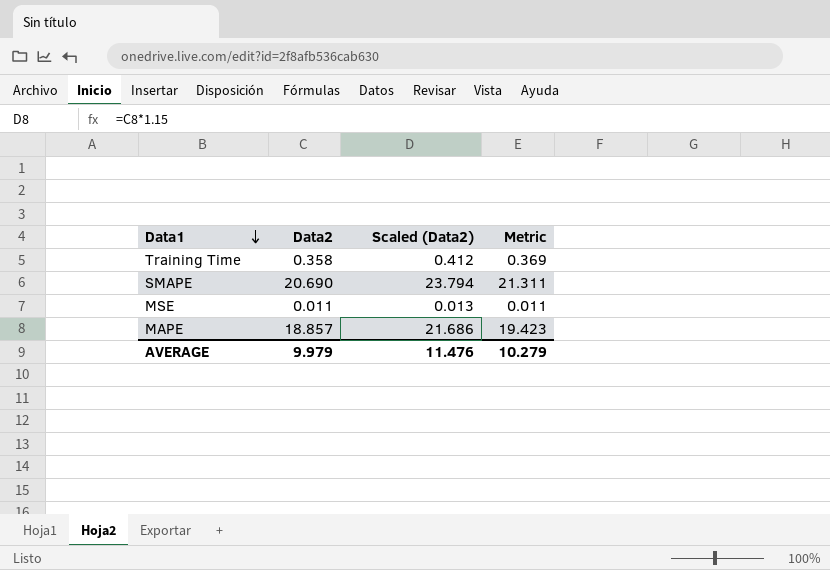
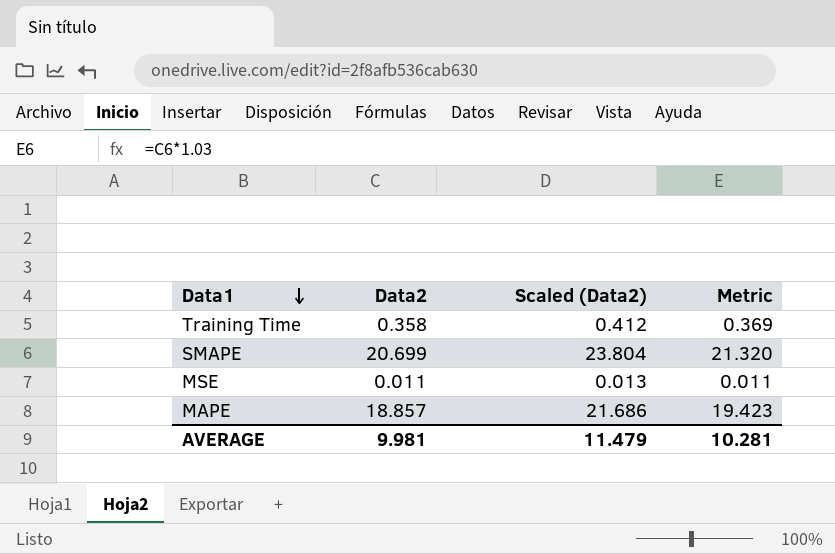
SMAPE | Data2: 20.690 -> 20.699
SMAPE | Scaled (Data2): 23.794 -> 23.804
SMAPE | Metric: 21.311 -> 21.320
AVERAGE | Data2: 9.979 -> 9.981
AVERAGE | Scaled (Data2): 11.476 -> 11.479
AVERAGE | Metric: 10.279 -> 10.281

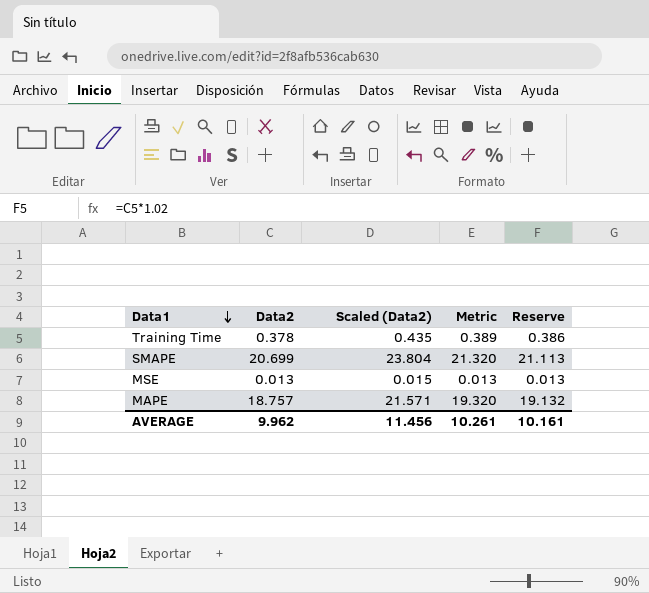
column Reserve | formula: none -> [Data2] * 1.02
Training Time | Data2: 0.358 -> 0.378
Training Time | Scaled (Data2): 0.412 -> 0.435
Training Time | Metric: 0.369 -> 0.389
MSE | Data2: 0.011 -> 0.013
MSE | Scaled (Data2): 0.013 -> 0.015
MSE | Metric: 0.011 -> 0.013
MAPE | Data2: 18.857 -> 18.757
MAPE | Scaled (Data2): 21.686 -> 21.571
MAPE | Metric: 19.423 -> 19.320
AVERAGE | Data2: 9.981 -> 9.962
AVERAGE | Scaled (Data2): 11.479 -> 11.456
AVERAGE | Metric: 10.281 -> 10.261

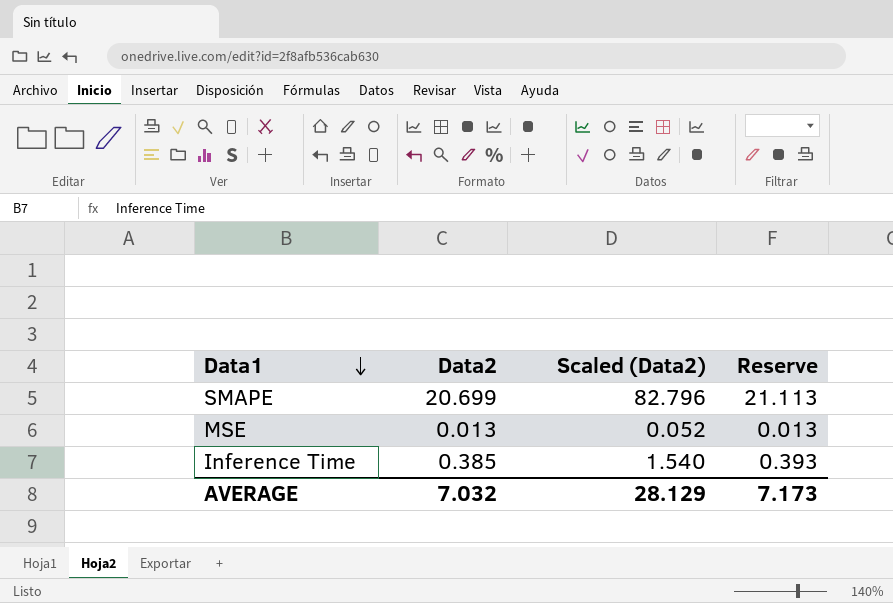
column Metric | formula: [Data2] * 1.03 -> none
column Scaled (Data2) | formula: [Data2] * 1.15 -> [Data2] * 4
row Training Time: 0.378 | 0.435 | 0.389 | 0.386 -> none
row MAPE: 18.757 | 21.571 | 19.320 | 19.132 -> none
row Inference Time: none -> 0.385 | 1.540 | 0.393
AVERAGE | Data2: 9.962 -> 7.032
AVERAGE | Scaled (Data2): 11.456 -> 28.129
AVERAGE | Reserve: 10.161 -> 7.173

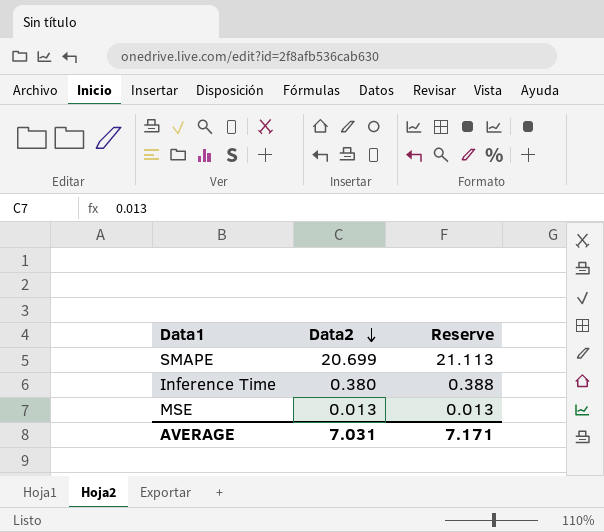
row order: Data1 descending -> Data2 descending
column Scaled (Data2) | formula: [Data2] * 4 -> none
Inference Time | Data2: 0.385 -> 0.380
Inference Time | Reserve: 0.393 -> 0.388
AVERAGE | Data2: 7.032 -> 7.031
AVERAGE | Reserve: 7.173 -> 7.171

